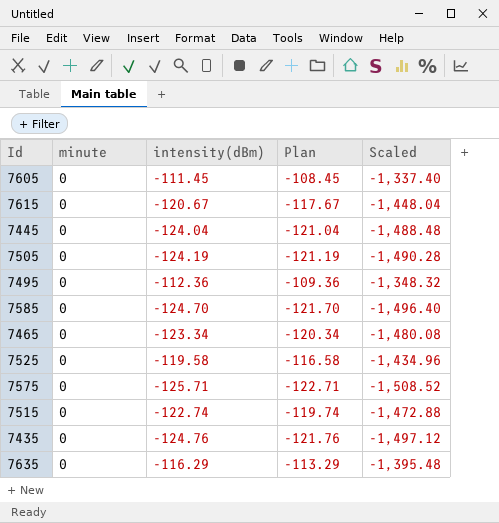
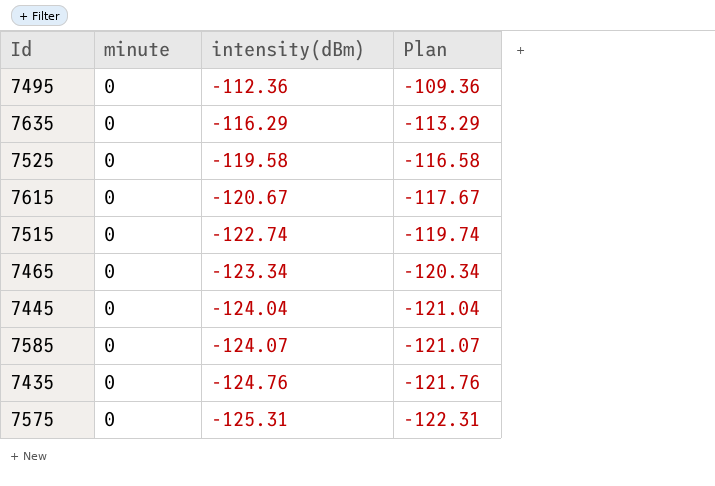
row order: none -> intensity(dBm) descending
column Scaled | formula: [intensity(dBm)] * 12 -> none
row 7605: 0 | -111.45 | -108.45 | -1,337.40 -> none
row 7505: 0 | -124.19 | -121.19 | -1,490.28 -> none
7585 | intensity(dBm): -124.70 -> -124.07
7585 | Plan: -121.70 -> -121.07
7575 | intensity(dBm): -125.71 -> -125.31
7575 | Plan: -122.71 -> -122.31

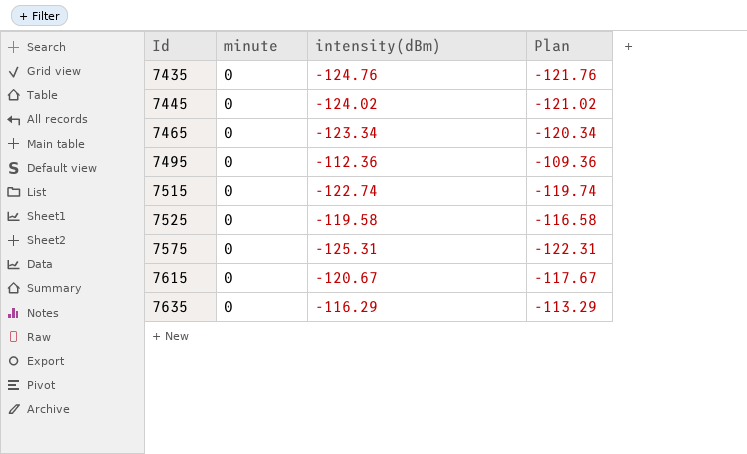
row order: intensity(dBm) descending -> Id ascending
row 7585: 0 | -124.07 | -121.07 -> none
7445 | intensity(dBm): -124.04 -> -124.02
7445 | Plan: -121.04 -> -121.02

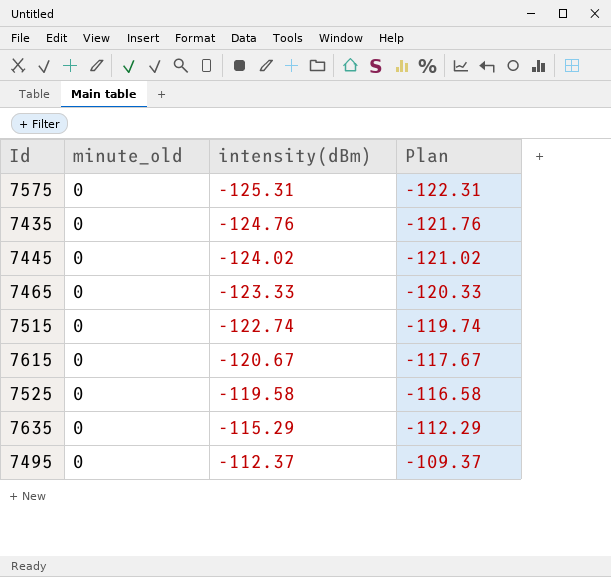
row order: Id ascending -> intensity(dBm) ascending
column name: minute -> minute_old
7465 | intensity(dBm): -123.34 -> -123.33
7465 | Plan: -120.34 -> -120.33
7635 | intensity(dBm): -116.29 -> -115.29
7635 | Plan: -113.29 -> -112.29
7495 | intensity(dBm): -112.36 -> -112.37
7495 | Plan: -109.36 -> -109.37

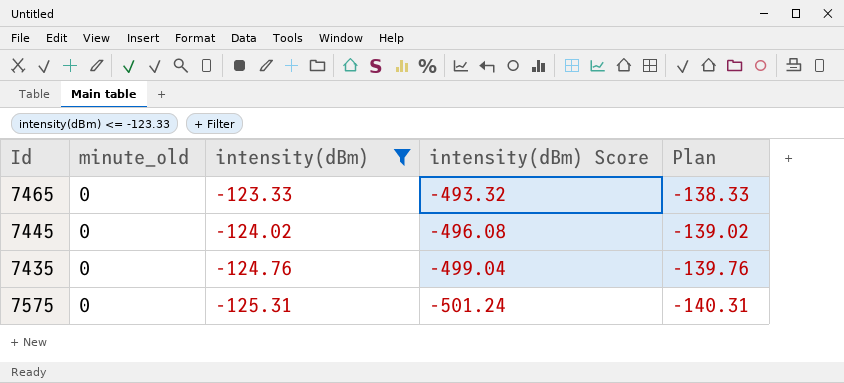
filter: none -> intensity(dBm) <= -123.33
row order: intensity(dBm) ascending -> intensity(dBm) descending
column intensity(dBm) Score | formula: none -> [intensity(dBm)] * 4
column Plan | formula: [intensity(dBm)] + 3 -> [intensity(dBm)] - 15

